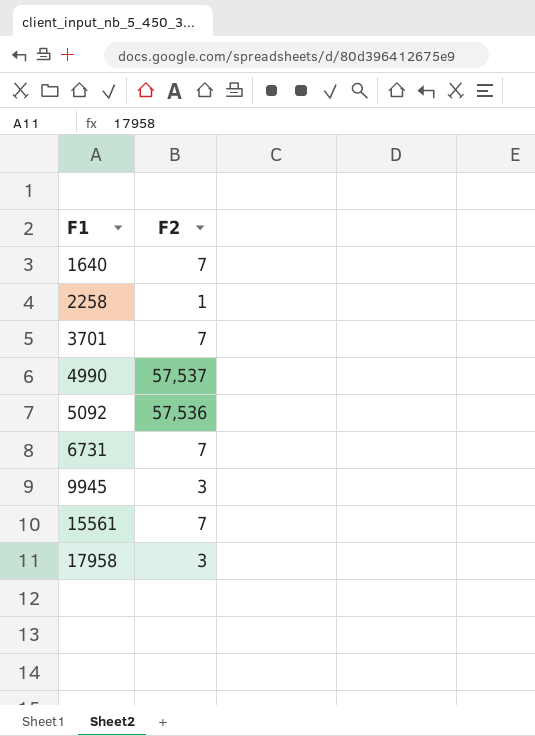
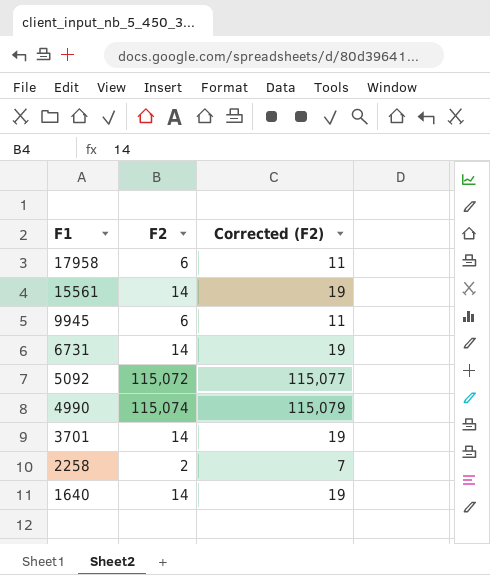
row order: F1 ascending -> F1 descending
column Corrected (F2) | formula: none -> [F2] + 5
17958 | F2: 3 -> 6
15561 | F2: 7 -> 14
9945 | F2: 3 -> 6
6731 | F2: 7 -> 14
5092 | F2: 57,536 -> 115,072
4990 | F2: 57,537 -> 115,074
3701 | F2: 7 -> 14
2258 | F2: 1 -> 2
1640 | F2: 7 -> 14

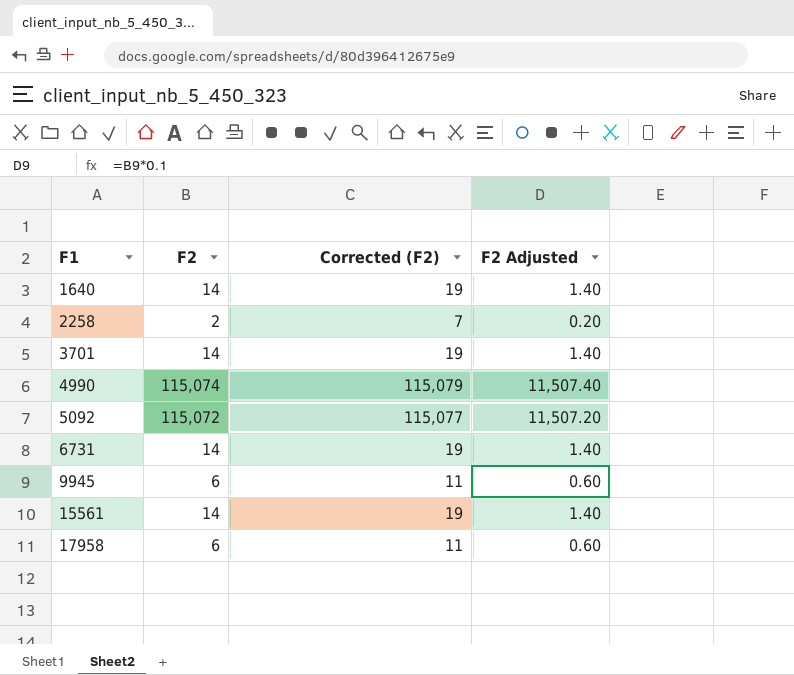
row order: F1 descending -> F1 ascending
column F2 Adjusted | formula: none -> [F2] * 0.1

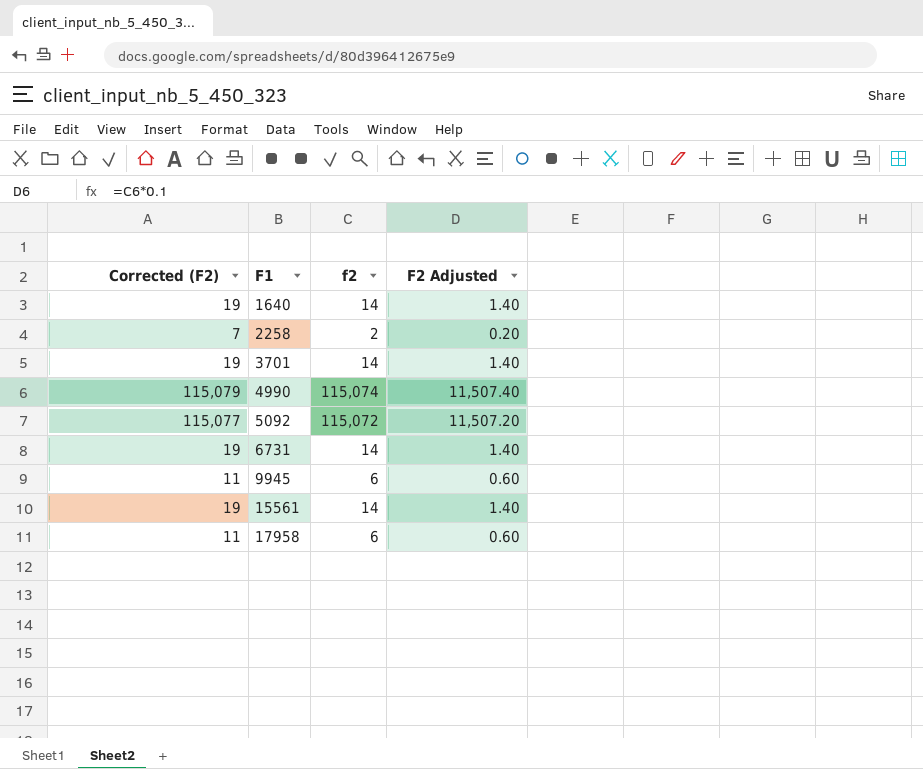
column Corrected (F2) | position: 3 -> 1
column name: F2 -> f2

